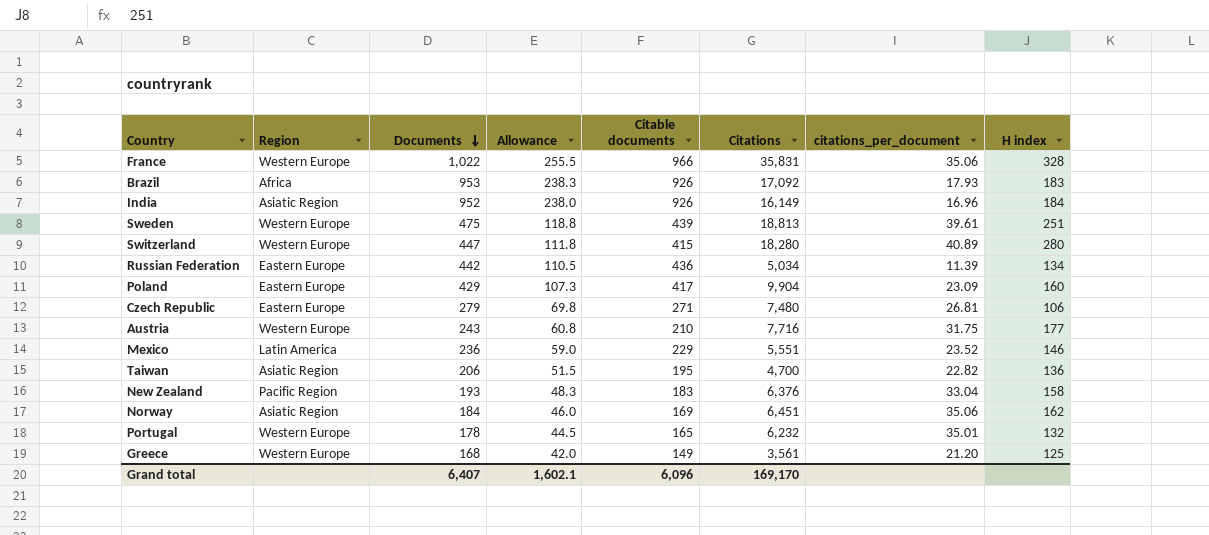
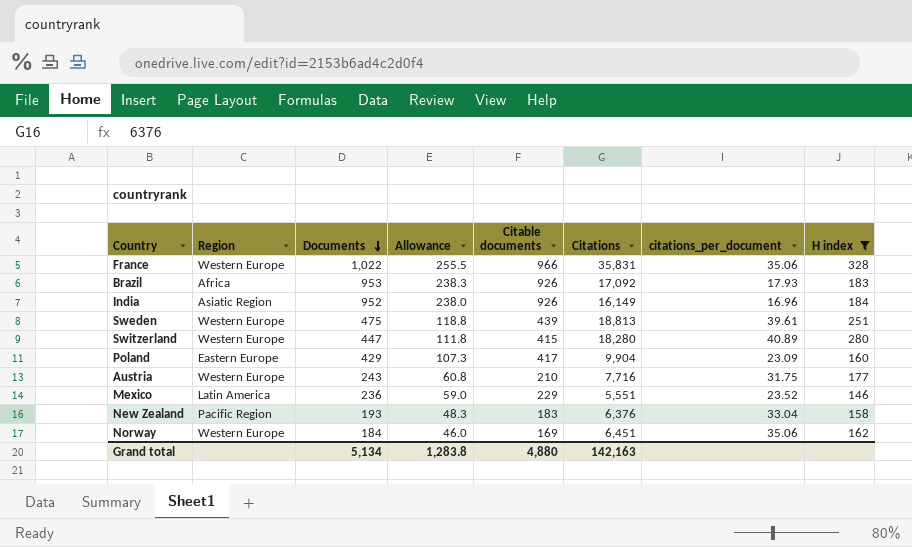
filter: none -> H index >= 146
Norway | Region: Asiatic Region -> Western Europe
Grand total | Documents: 6,407 -> 5,134
Grand total | Allowance: 1,602.1 -> 1,283.8
Grand total | Citable documents: 6,096 -> 4,880
Grand total | Citations: 169,170 -> 142,163

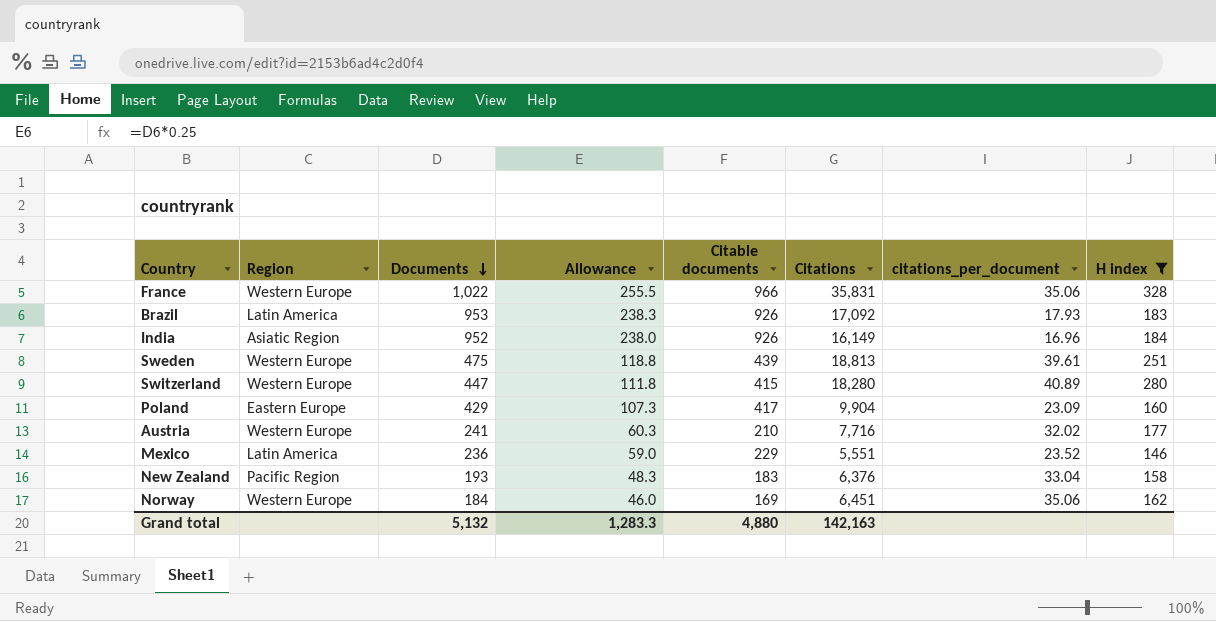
Brazil | Region: Africa -> Latin America
Austria | Documents: 243 -> 241
Austria | Allowance: 60.8 -> 60.3
Austria | citations_per_document: 31.75 -> 32.02
Grand total | Documents: 5,134 -> 5,132
Grand total | Allowance: 1,283.8 -> 1,283.3

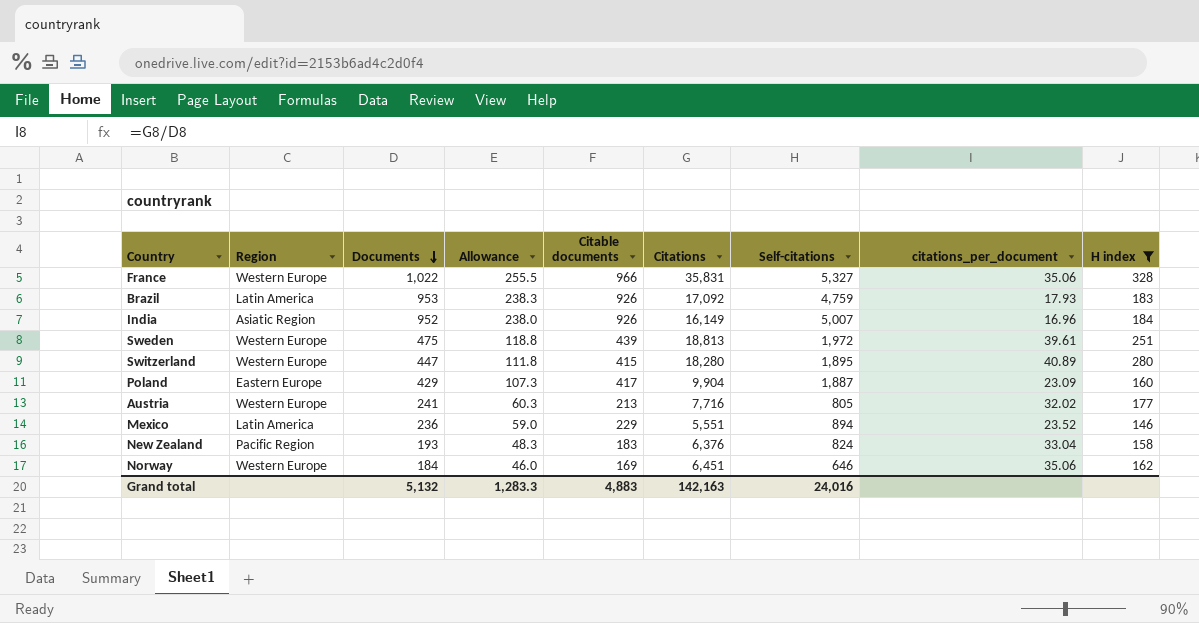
column Self-citations | position: none -> 7
Austria | Citable documents: 210 -> 213
Grand total | Citable documents: 4,880 -> 4,883

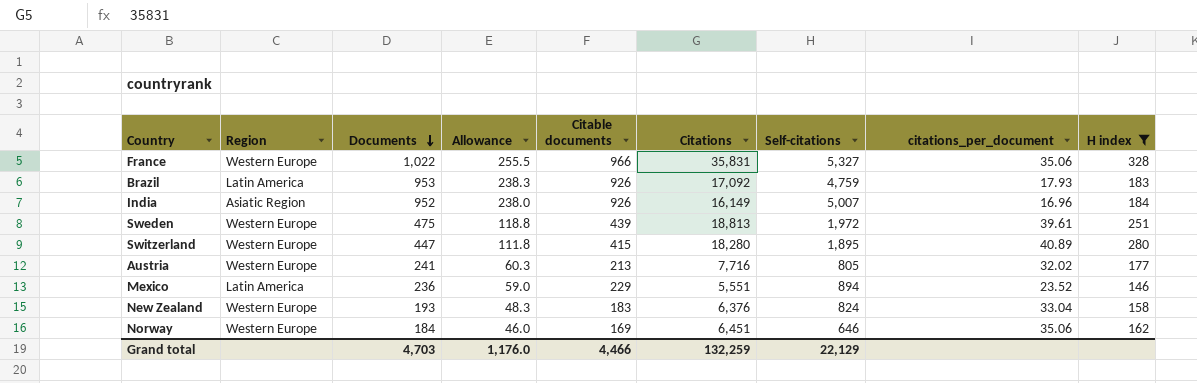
row Poland: Eastern Europe | 429 | 107.3 | 417 | 9,904 | 1,887 | 23.09 | 160 -> none
New Zealand | Region: Pacific Region -> Western Europe
Grand total | Documents: 5,132 -> 4,703
Grand total | Allowance: 1,283.3 -> 1,176.0
Grand total | Citable documents: 4,883 -> 4,466
Grand total | Citations: 142,163 -> 132,259
Grand total | Self-citations: 24,016 -> 22,129

